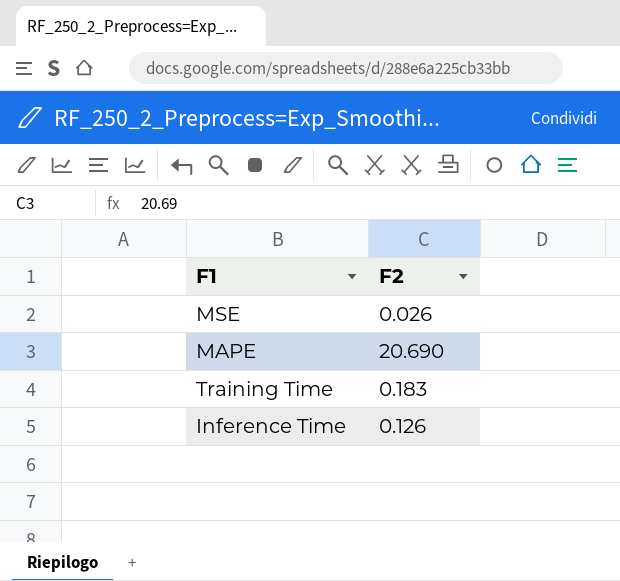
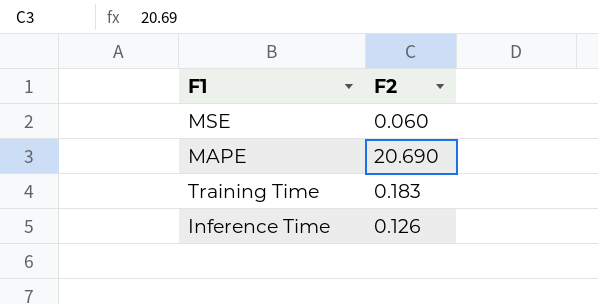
MSE | F2: 0.026 -> 0.060

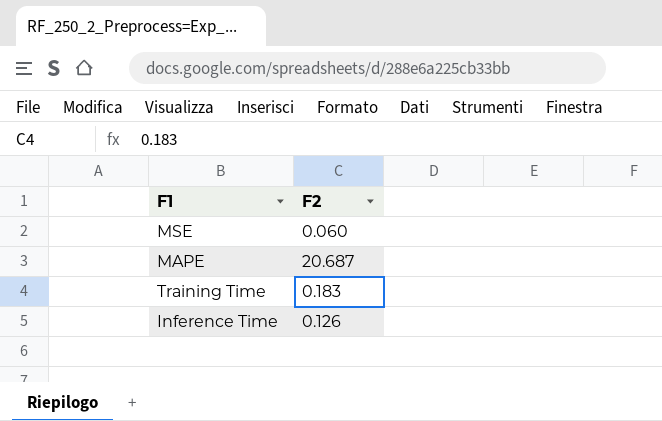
MAPE | F2: 20.690 -> 20.687

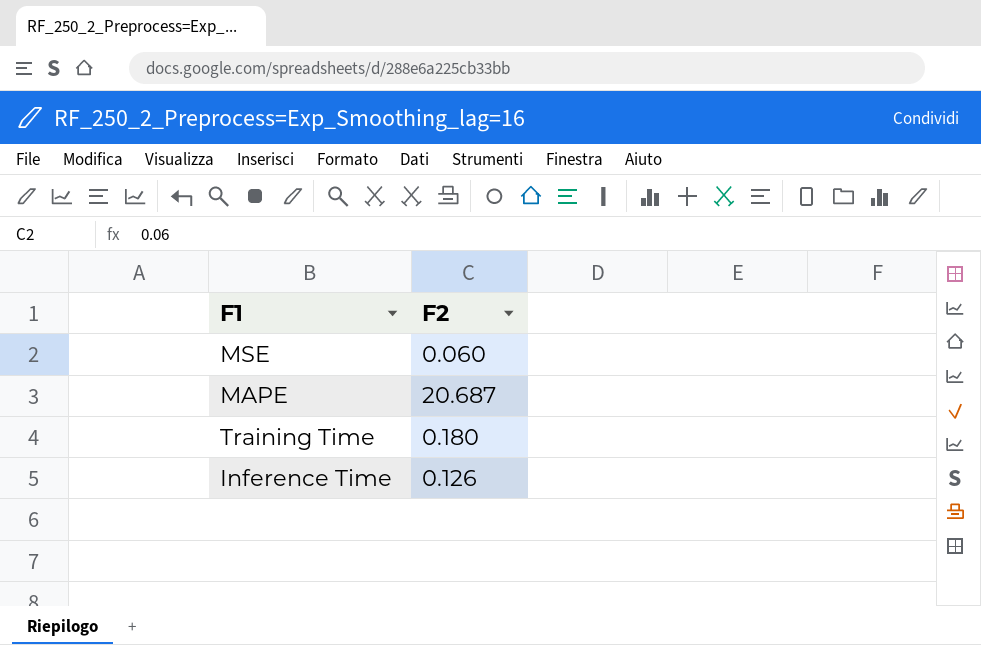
Training Time | F2: 0.183 -> 0.180

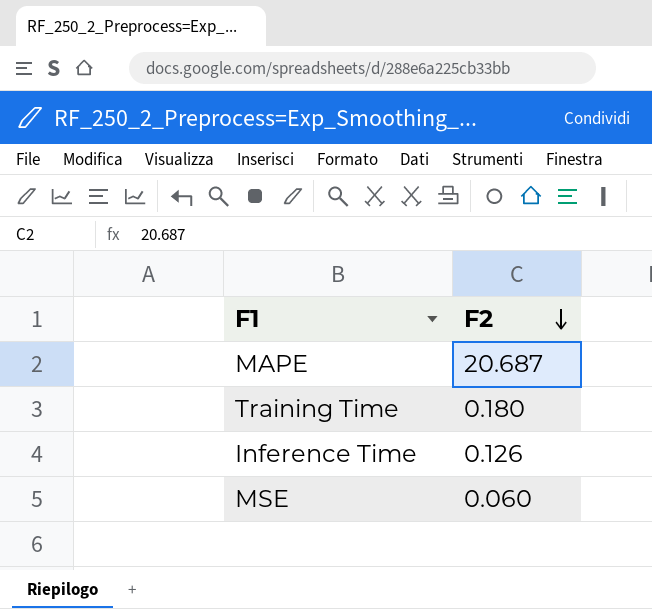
row order: none -> F2 descending

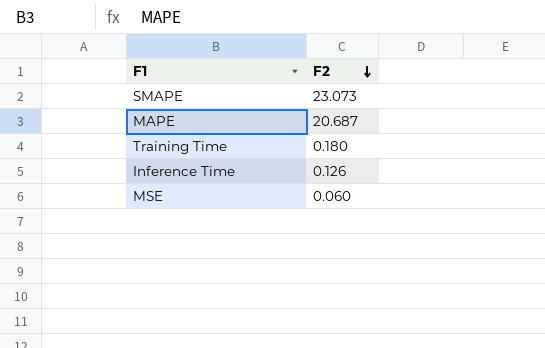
row SMAPE: none -> 23.073

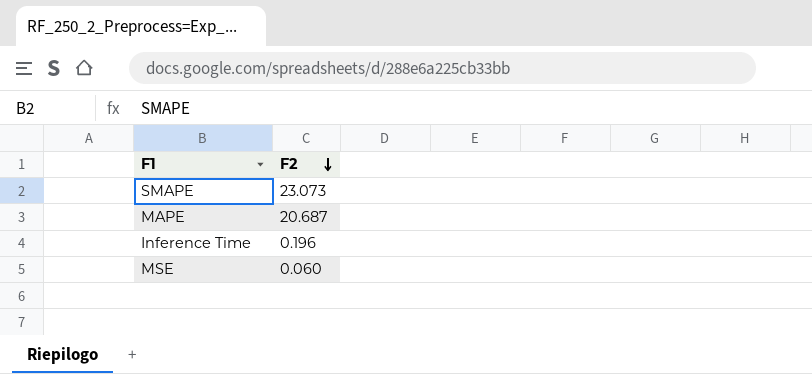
row Training Time: 0.180 -> none
Inference Time | F2: 0.126 -> 0.196

